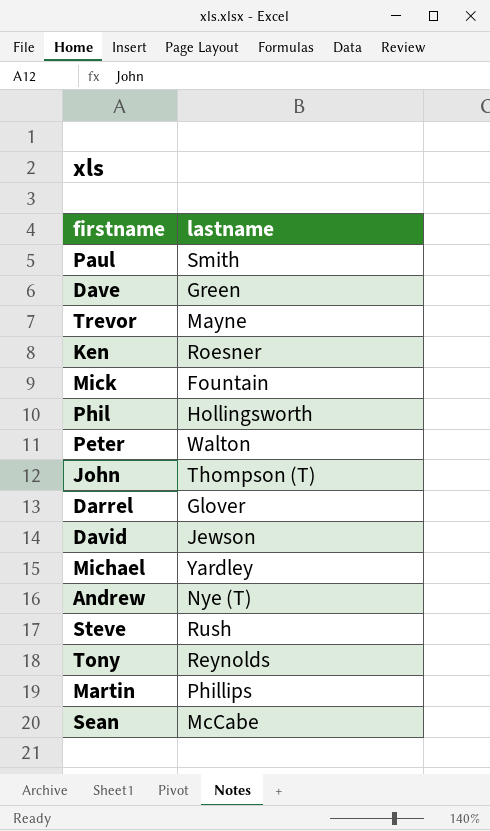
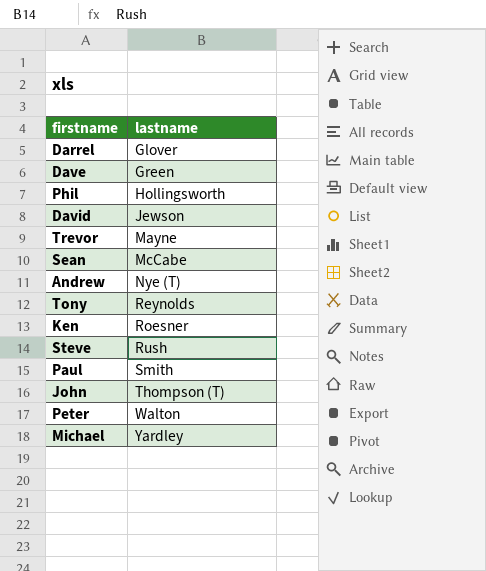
row order: none -> lastname ascending
row Mick: Fountain -> none
row Martin: Phillips -> none

